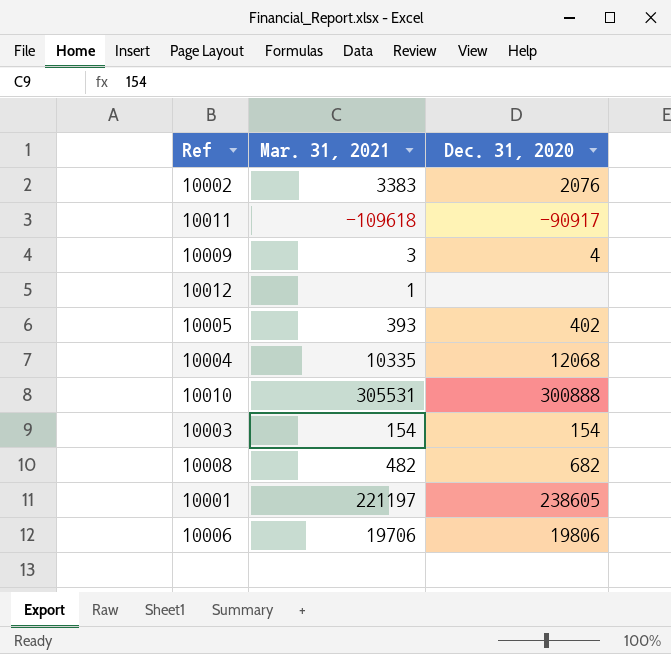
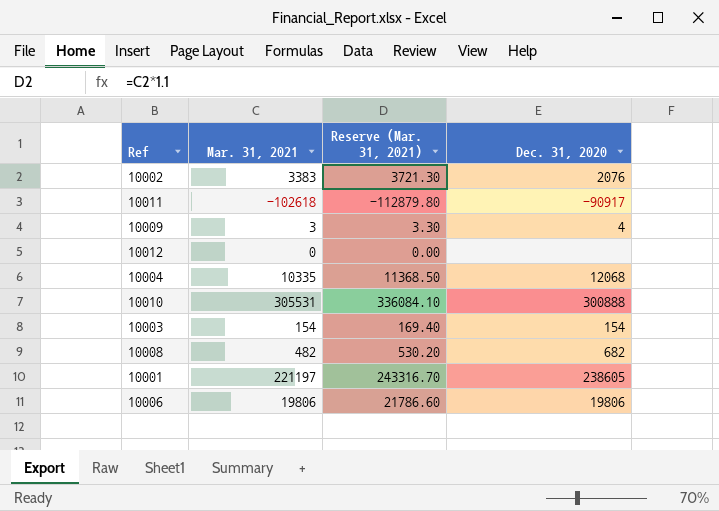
column Reserve (Mar. 31, 2021) | formula: none -> [Mar. 31, 2021] * 1.1
row 10005: 393 | 402 -> none
10011 | Mar. 31, 2021: -109618 -> -102618
10012 | Mar. 31, 2021: 1 -> 0
10006 | Mar. 31, 2021: 19706 -> 19806

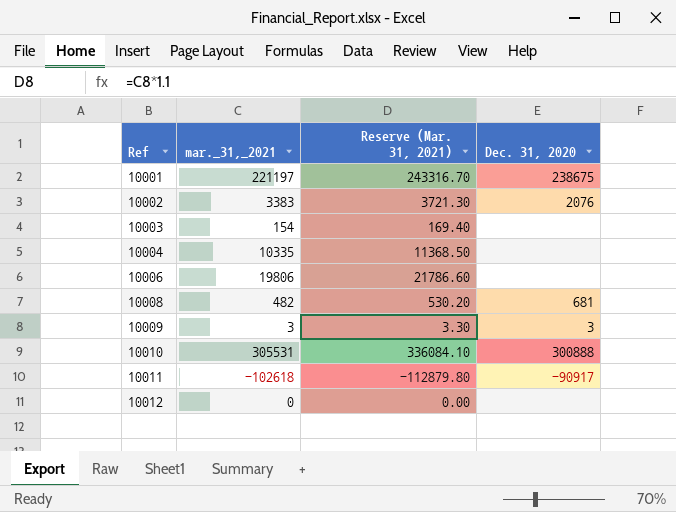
row order: none -> Ref ascending
column name: Mar. 31, 2021 -> mar._31,_2021
10001 | Dec. 31, 2020: 238605 -> 238675
10003 | Dec. 31, 2020: 154 -> none
10004 | Dec. 31, 2020: 12068 -> none
10006 | Dec. 31, 2020: 19806 -> none
10008 | Dec. 31, 2020: 682 -> 681
10009 | Dec. 31, 2020: 4 -> 3

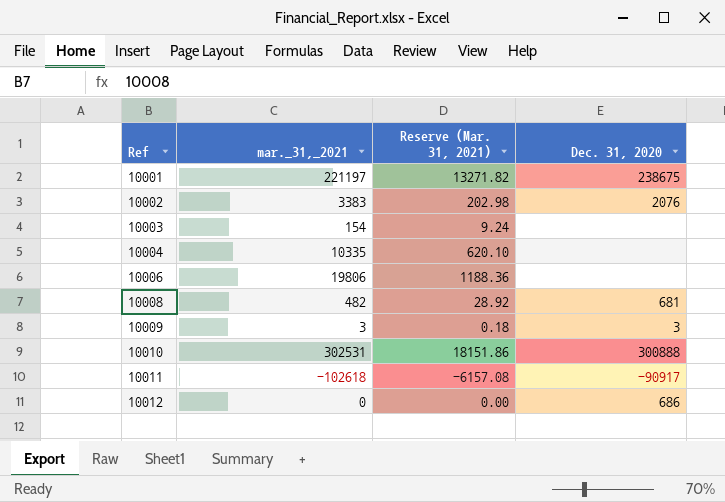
column Reserve (Mar. 31, 2021) | formula: [mar._31,_2021] * 1.1 -> [mar._31,_2021] * 0.06
10010 | mar._31,_2021: 305531 -> 302531
10012 | Dec. 31, 2020: none -> 686

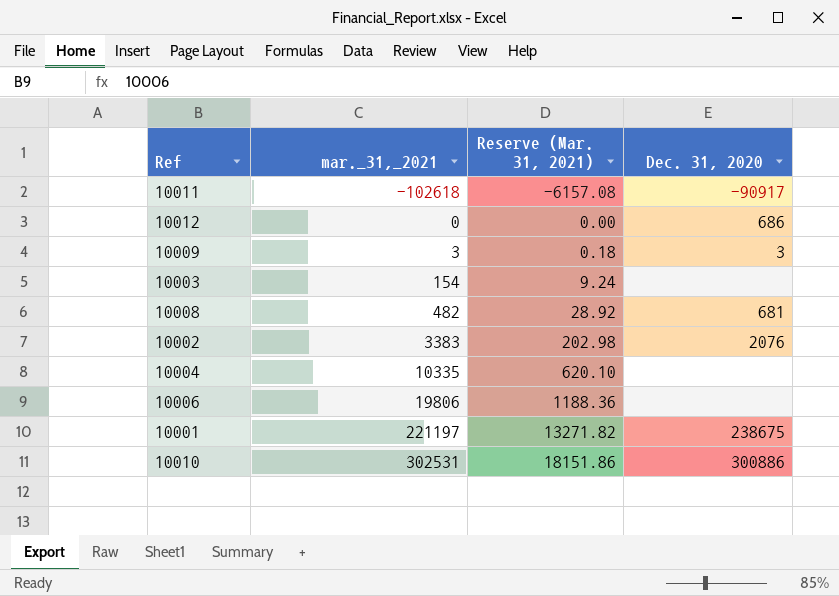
row order: Ref ascending -> mar._31,_2021 ascending
10010 | Dec. 31, 2020: 300888 -> 300886

